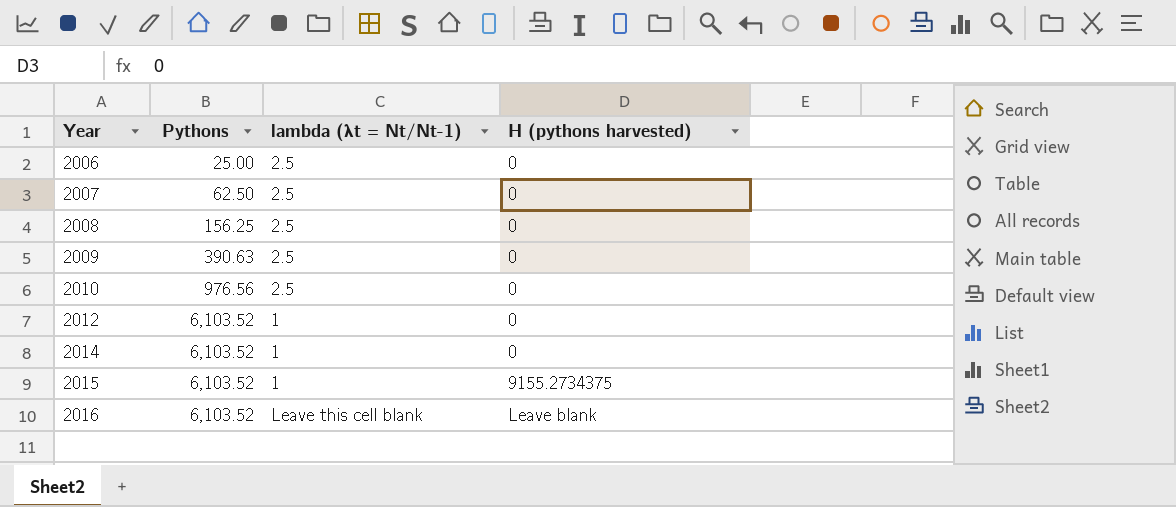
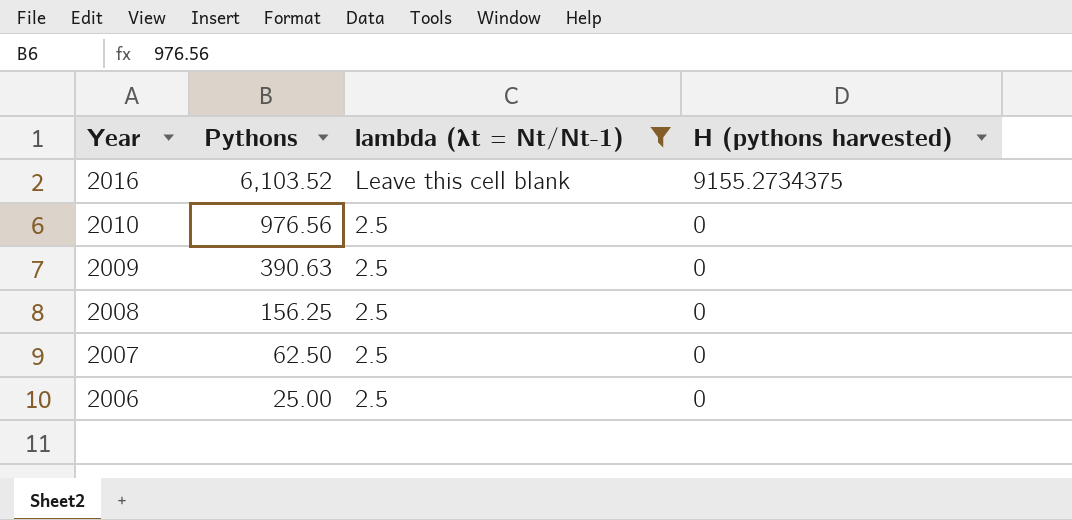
filter: none -> lambda (λt = Nt/Nt-1) != 1
row order: Year ascending -> Year descending
2016 | H (pythons harvested): Leave blank -> 9155.2734375

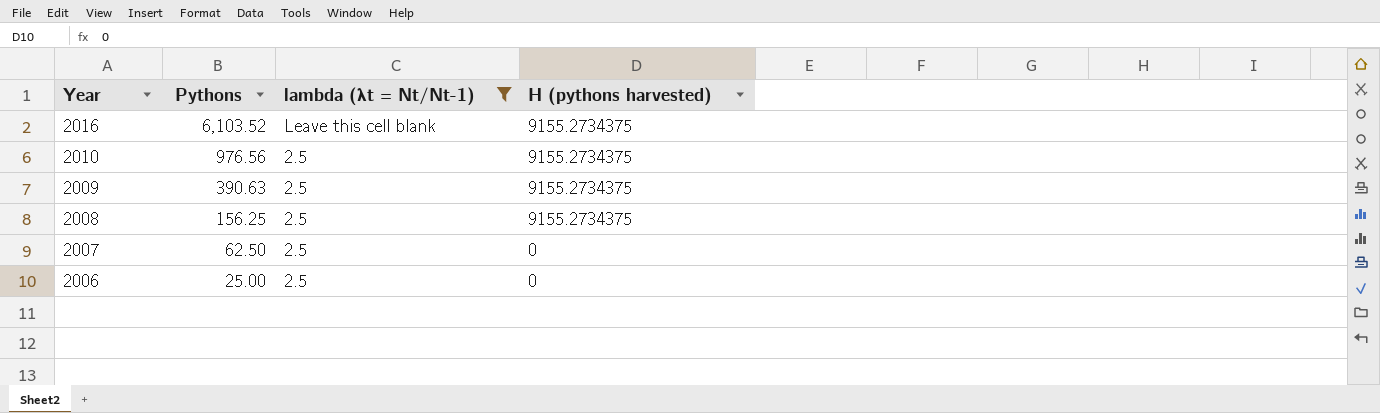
2010 | H (pythons harvested): 0 -> 9155.2734375
2009 | H (pythons harvested): 0 -> 9155.2734375
2008 | H (pythons harvested): 0 -> 9155.2734375

